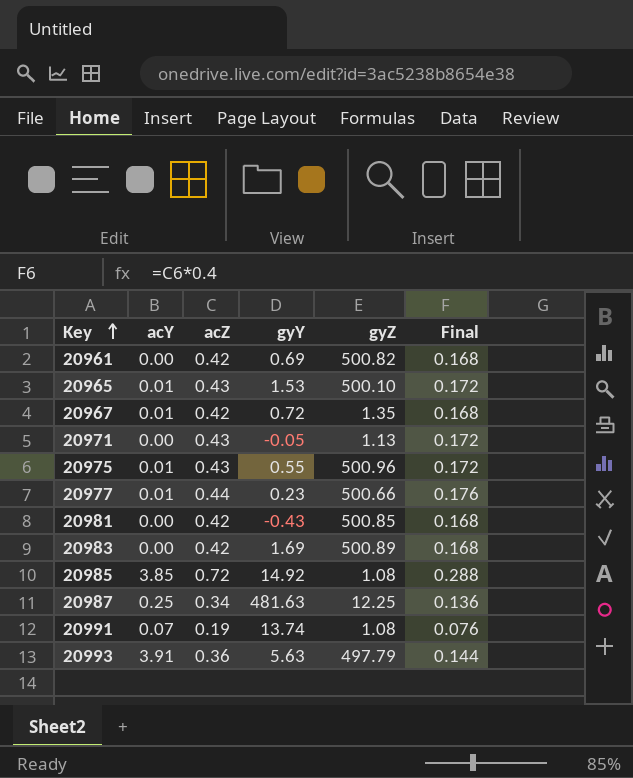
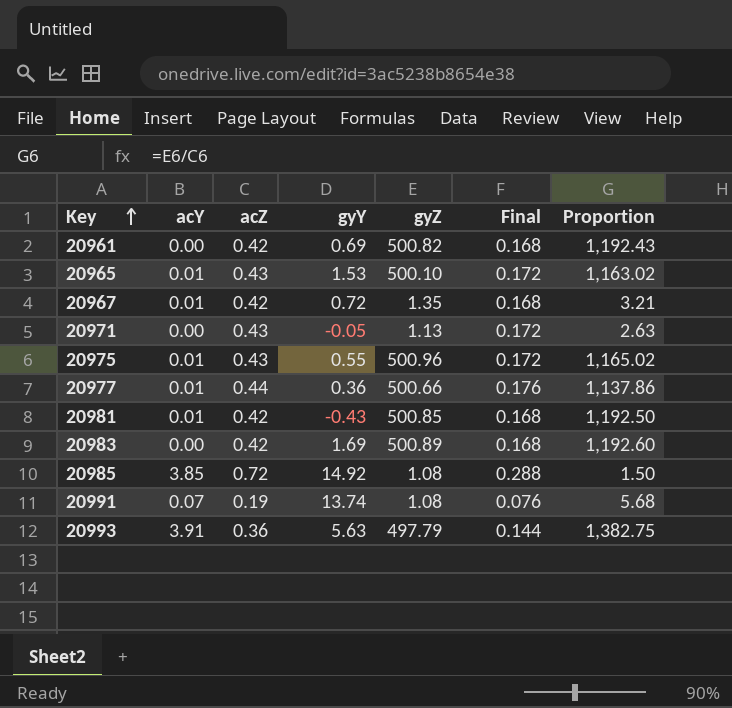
column Proportion | formula: none -> [gyZ] / [acZ]
row 20987: 0.25 | 0.34 | 481.63 | 12.25 | 0.136 -> none
20977 | gyY: 0.23 -> 0.36
20981 | acY: 0.00 -> 0.01

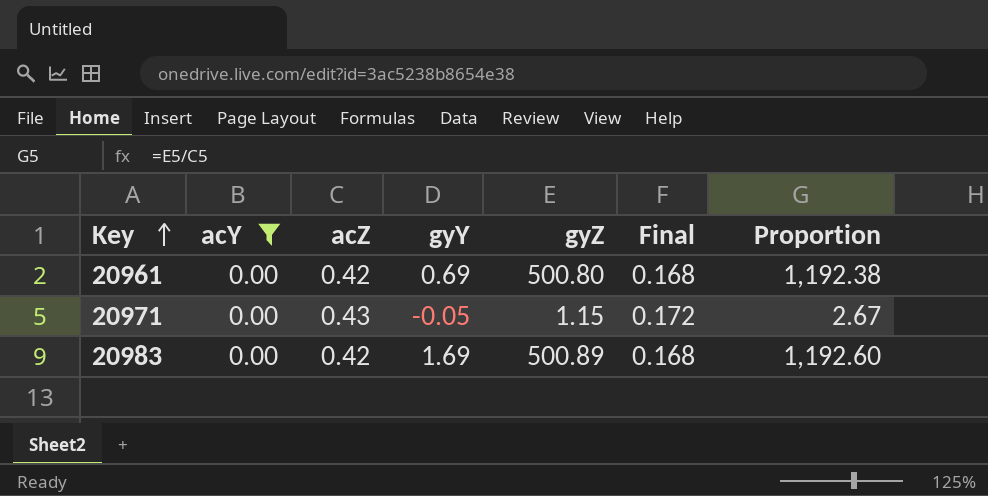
filter: none -> acY = 0.00
20961 | gyZ: 500.82 -> 500.80
20961 | Proportion: 1,192.43 -> 1,192.38
20971 | gyZ: 1.13 -> 1.15
20971 | Proportion: 2.63 -> 2.67

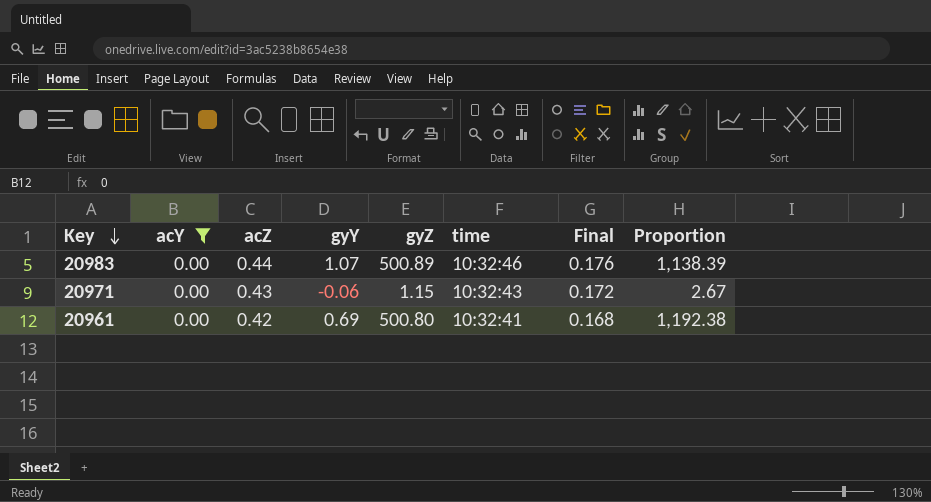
row order: Key ascending -> Key descending
column time | position: none -> 6
20983 | acZ: 0.42 -> 0.44
20983 | gyY: 1.69 -> 1.07
20983 | Final: 0.168 -> 0.176
20983 | Proportion: 1,192.60 -> 1,138.39
20971 | gyY: -0.05 -> -0.06

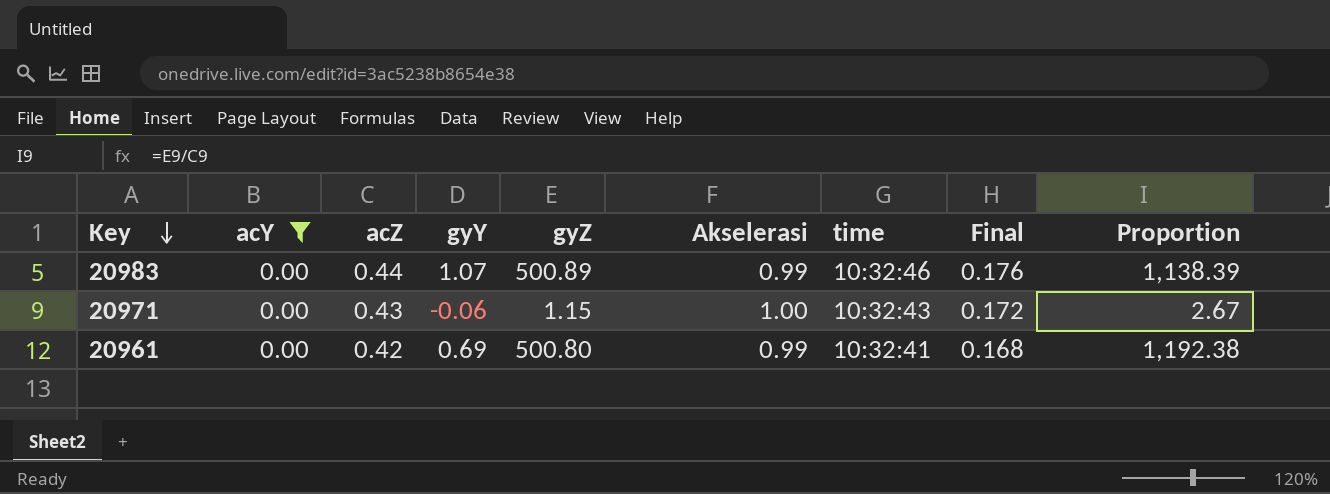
column Akselerasi | position: none -> 6

